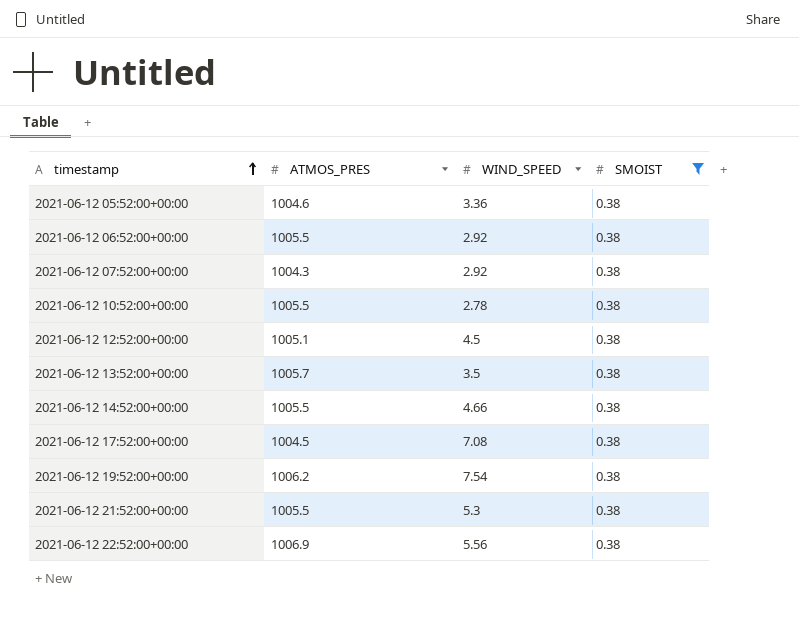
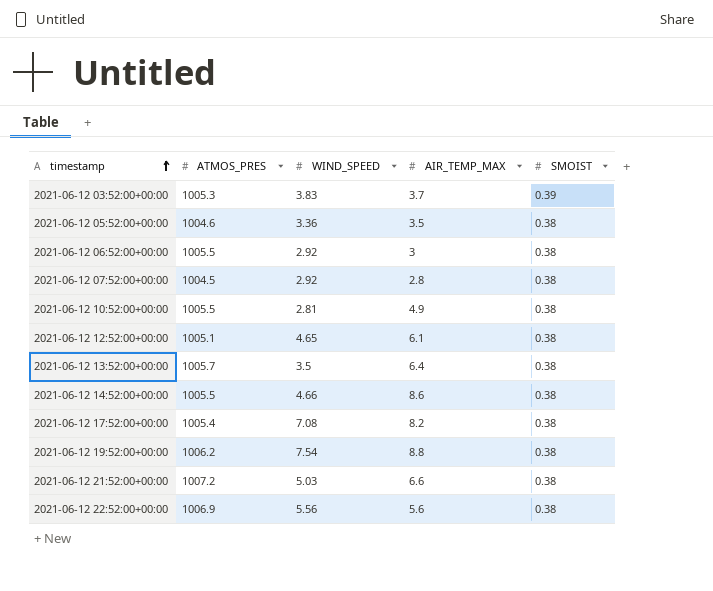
filter: SMOIST = 0.38 -> none
column AIR_TEMP_MAX | position: none -> 4
2021-06-12 07:52:00+00:00 | ATMOS_PRES: 1004.3 -> 1004.5
2021-06-12 10:52:00+00:00 | WIND_SPEED: 2.78 -> 2.81
2021-06-12 12:52:00+00:00 | WIND_SPEED: 4.5 -> 4.65
2021-06-12 17:52:00+00:00 | ATMOS_PRES: 1004.5 -> 1005.4
2021-06-12 21:52:00+00:00 | ATMOS_PRES: 1005.5 -> 1007.2
2021-06-12 21:52:00+00:00 | WIND_SPEED: 5.3 -> 5.03

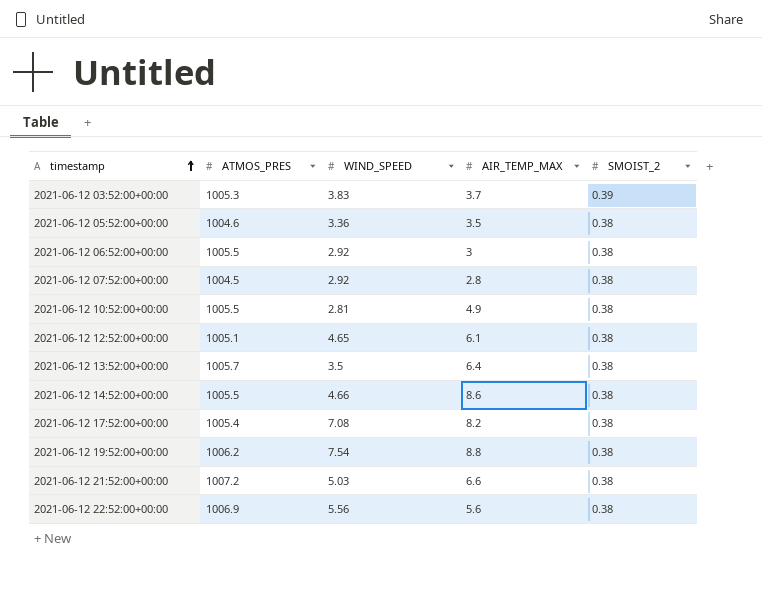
column name: SMOIST -> SMOIST_2

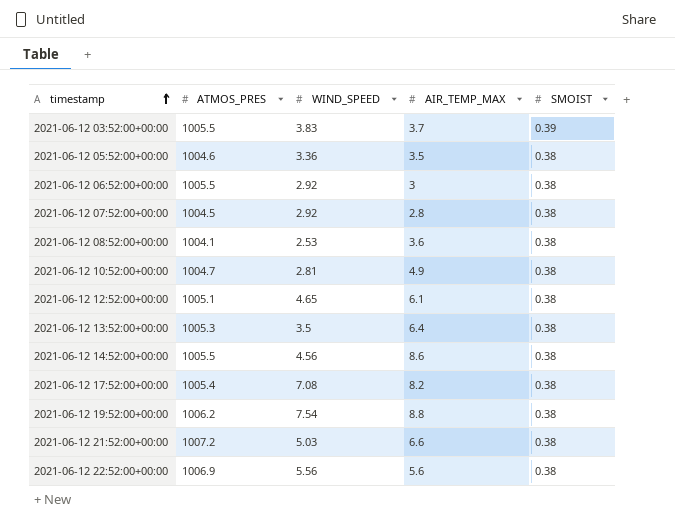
column name: SMOIST_2 -> SMOIST
2021-06-12 03:52:00+00:00 | ATMOS_PRES: 1005.3 -> 1005.5
row 2021-06-12 08:52:00+00:00: none -> 1004.1 | 2.53 | 3.6 | 0.38
2021-06-12 10:52:00+00:00 | ATMOS_PRES: 1005.5 -> 1004.7
2021-06-12 13:52:00+00:00 | ATMOS_PRES: 1005.7 -> 1005.3
2021-06-12 14:52:00+00:00 | WIND_SPEED: 4.66 -> 4.56

